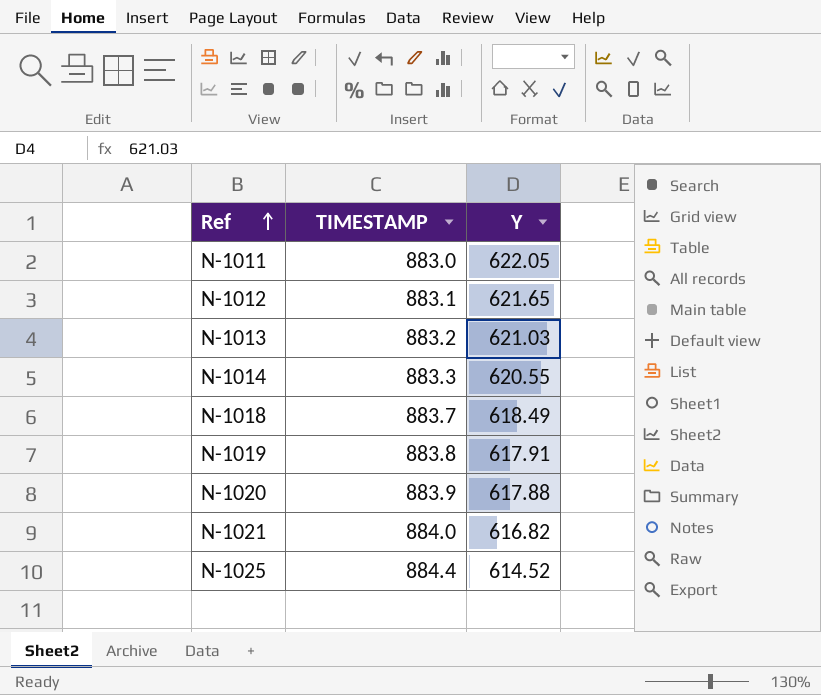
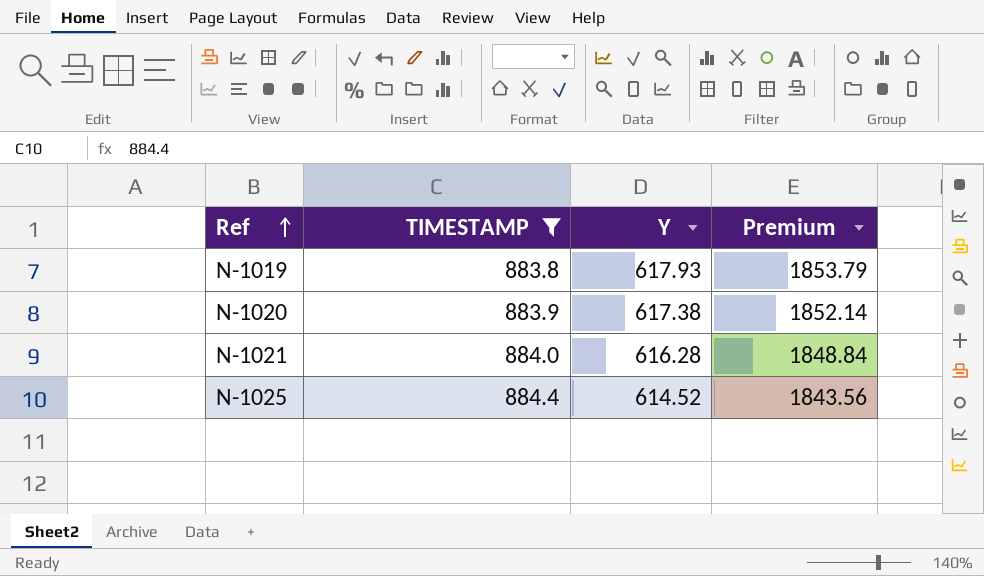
filter: none -> TIMESTAMP >= 883.8
column Premium | formula: none -> [Y] * 3
N-1019 | Y: 617.91 -> 617.93
N-1020 | Y: 617.88 -> 617.38
N-1021 | Y: 616.82 -> 616.28

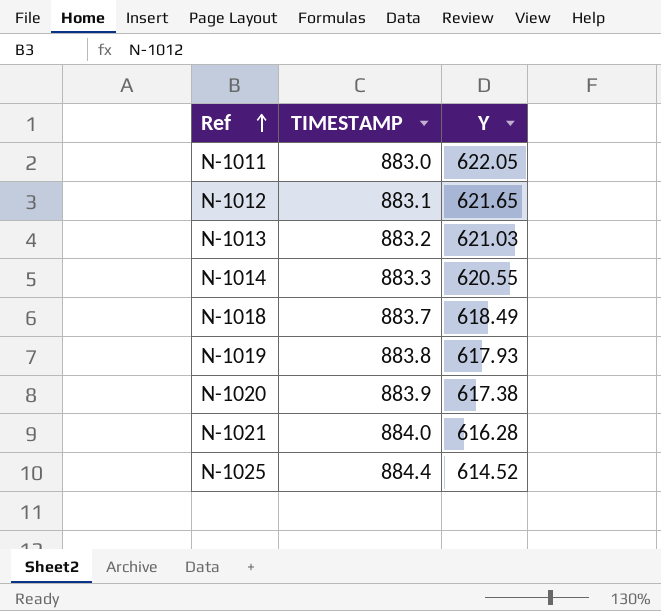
filter: TIMESTAMP >= 883.8 -> none
column Premium | formula: [Y] * 3 -> none

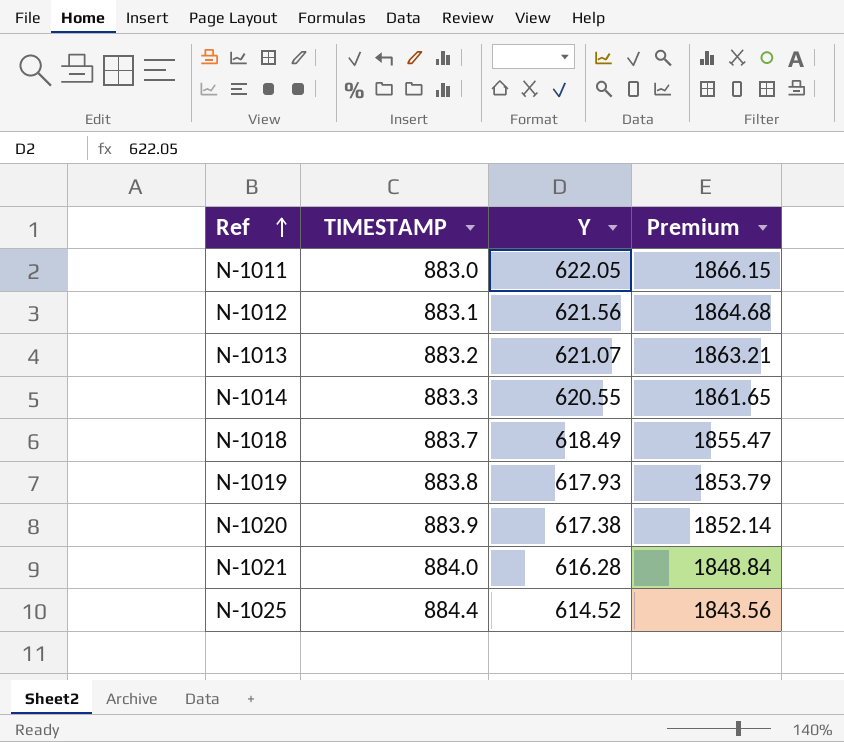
column Premium | formula: none -> [Y] * 3
N-1012 | Y: 621.65 -> 621.56
N-1013 | Y: 621.03 -> 621.07

